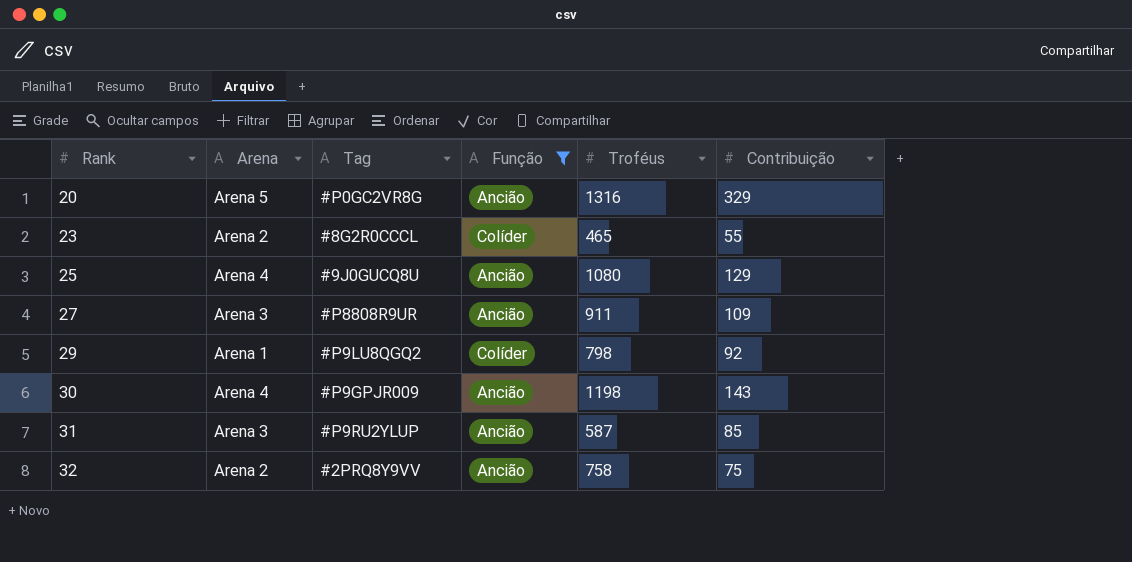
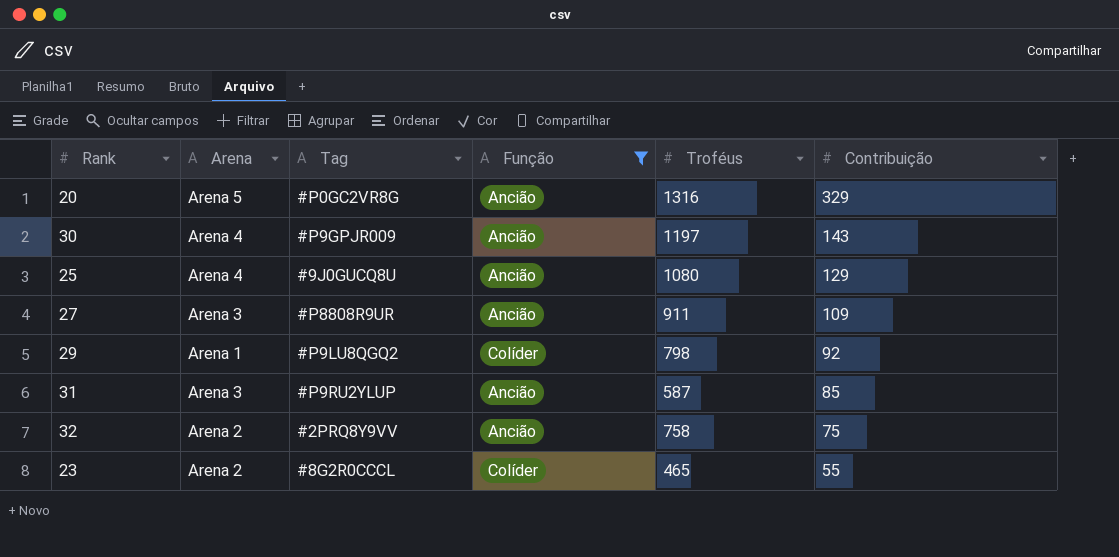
row order: Rank ascending -> Contribuição descending
30 | Troféus: 1198 -> 1197

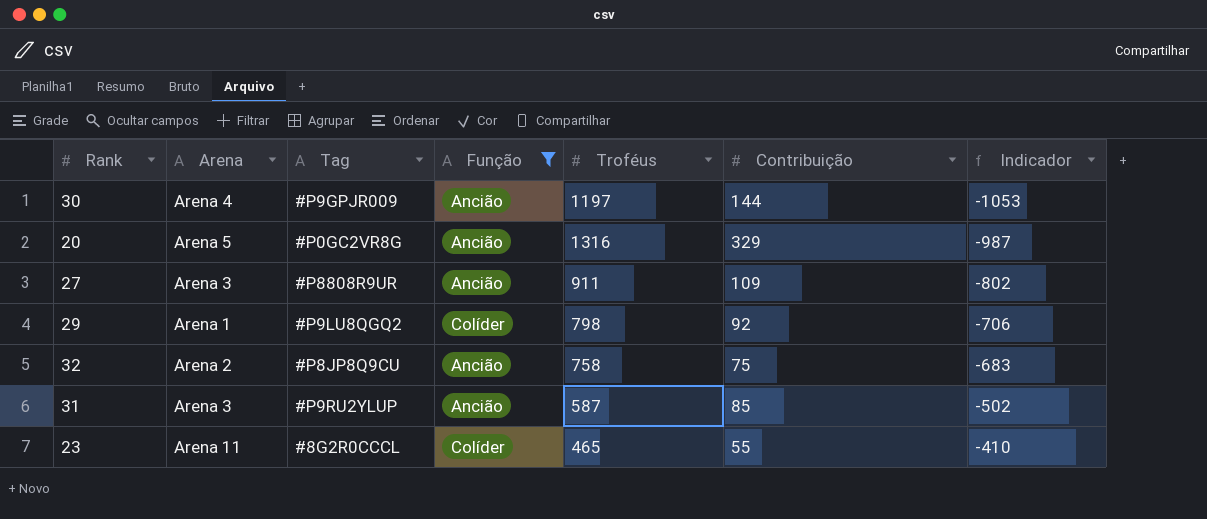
row order: Contribuição descending -> Indicador ascending
column Indicador | formula: none -> [Contribuição] - [Troféus]
row 25: Arena 4 | #9J0GUCQ8U | Ancião | 1080 | 129 -> none
30 | Contribuição: 143 -> 144
32 | Tag: #2PRQ8Y9VV -> #P8JP8Q9CU
23 | Arena: Arena 2 -> Arena 11

